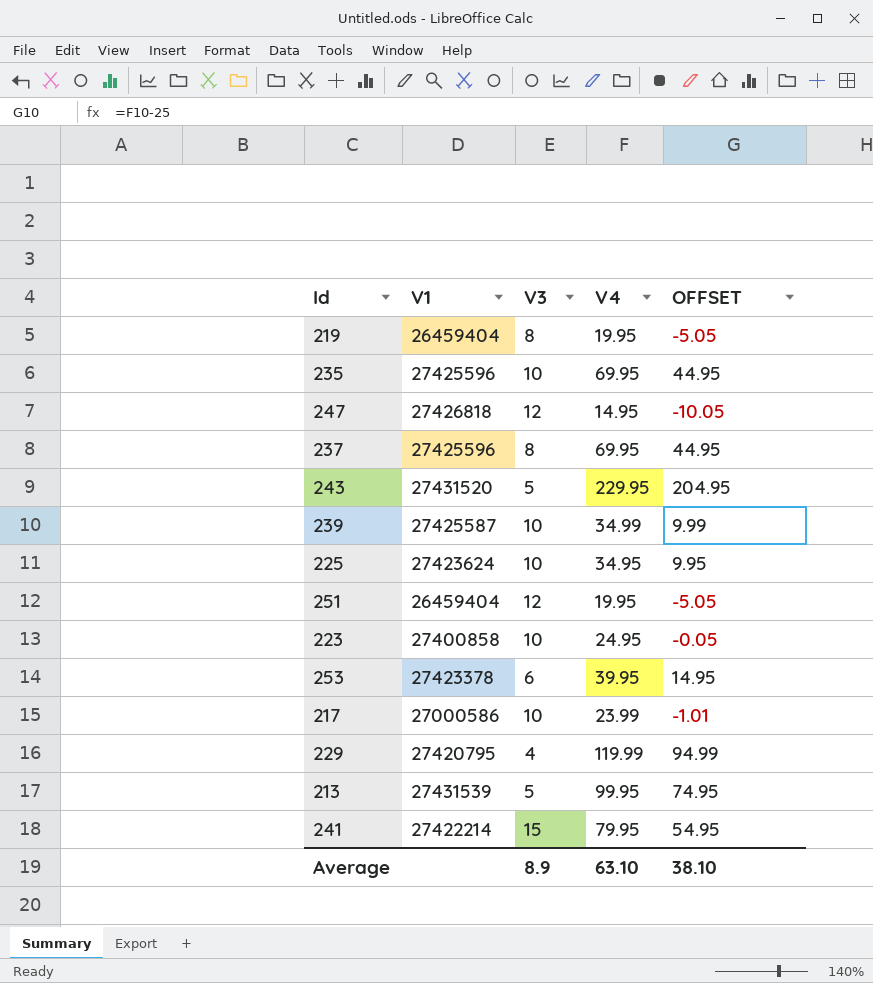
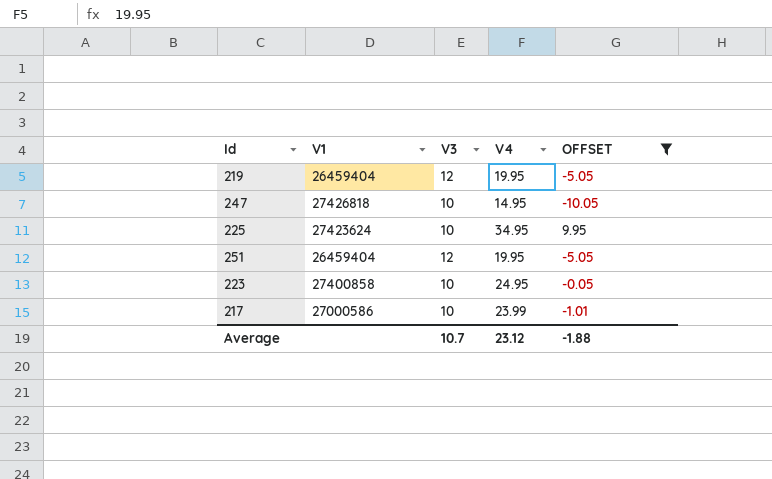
filter: none -> OFFSET <= 9.95
219 | V3: 8 -> 12
247 | V3: 12 -> 10
Average | V3: 8.9 -> 10.7
Average | V4: 63.10 -> 23.12
Average | OFFSET: 38.10 -> -1.88

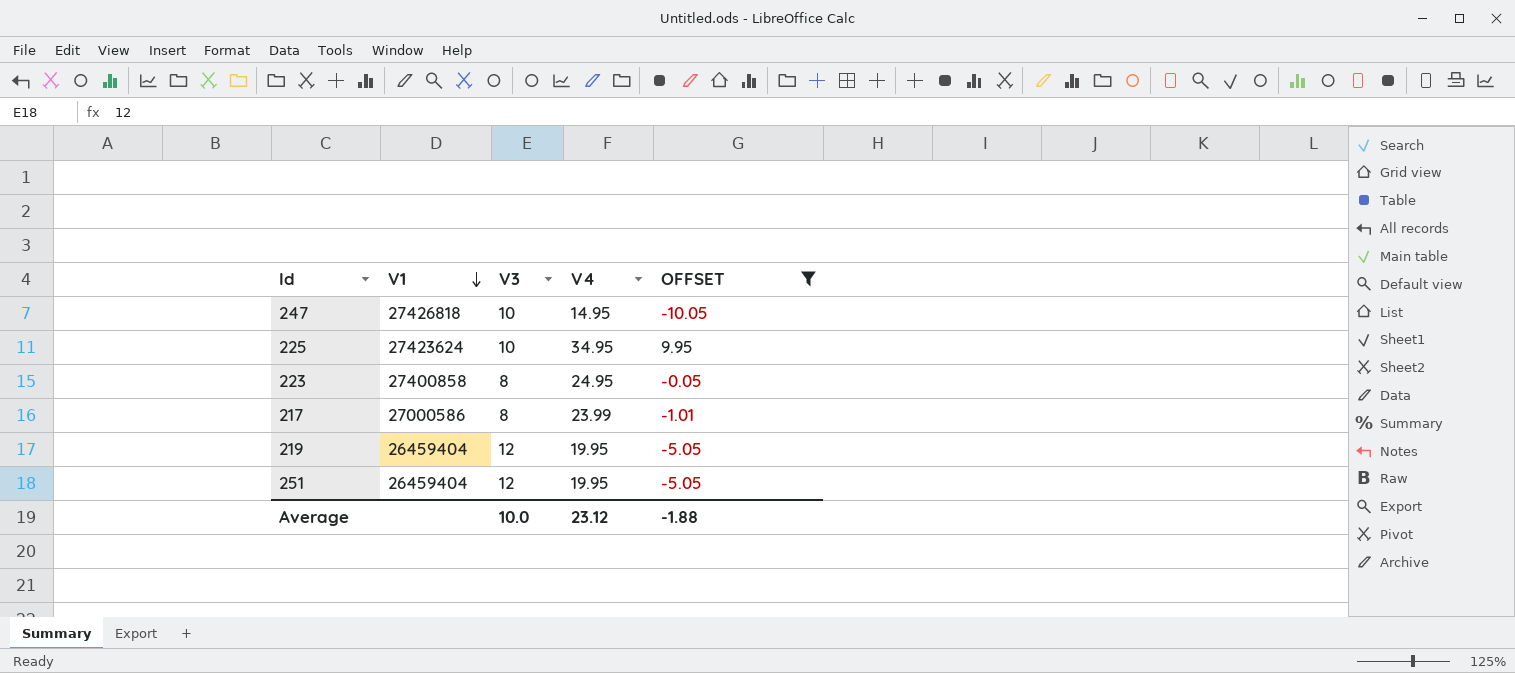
row order: none -> V1 descending
223 | V3: 10 -> 8
217 | V3: 10 -> 8
Average | V3: 10.7 -> 10.0

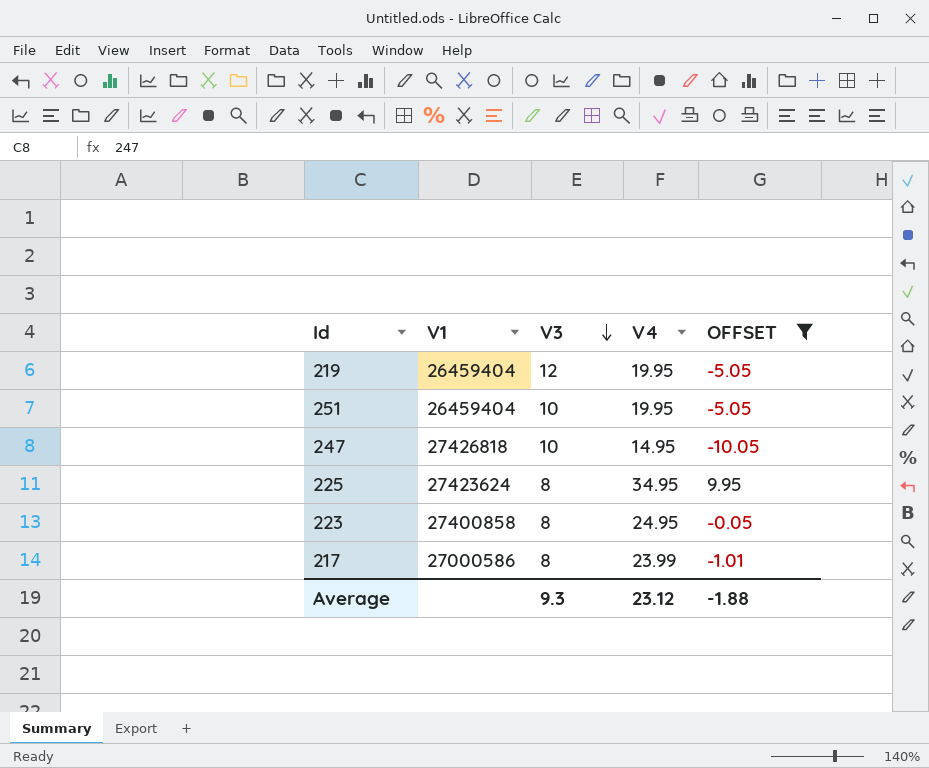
row order: V1 descending -> V3 descending
251 | V3: 12 -> 10
225 | V3: 10 -> 8
Average | V3: 10.0 -> 9.3

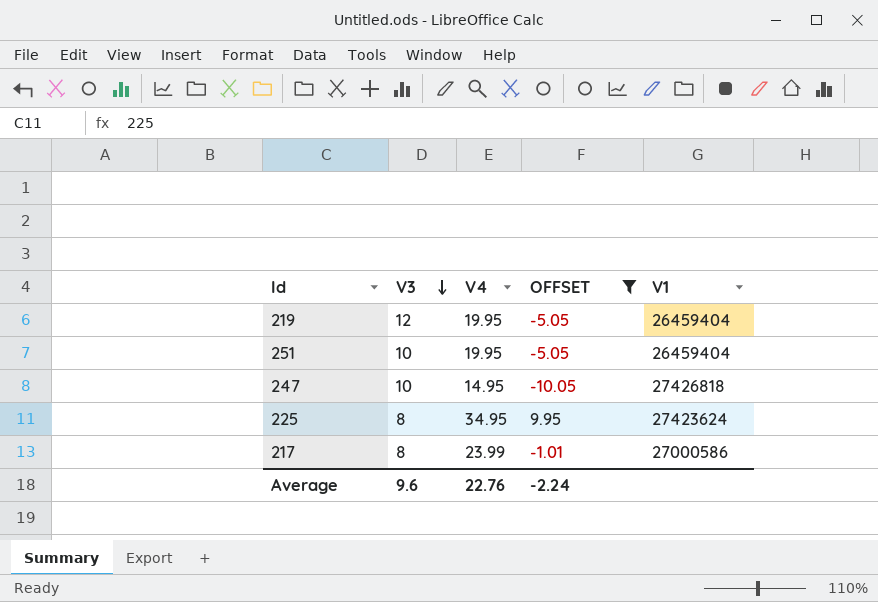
column V1 | position: 2 -> 5
row 223: 27400858 | 8 | 24.95 | -0.05 -> none
Average | V3: 9.3 -> 9.6
Average | V4: 23.12 -> 22.76
Average | OFFSET: -1.88 -> -2.24

